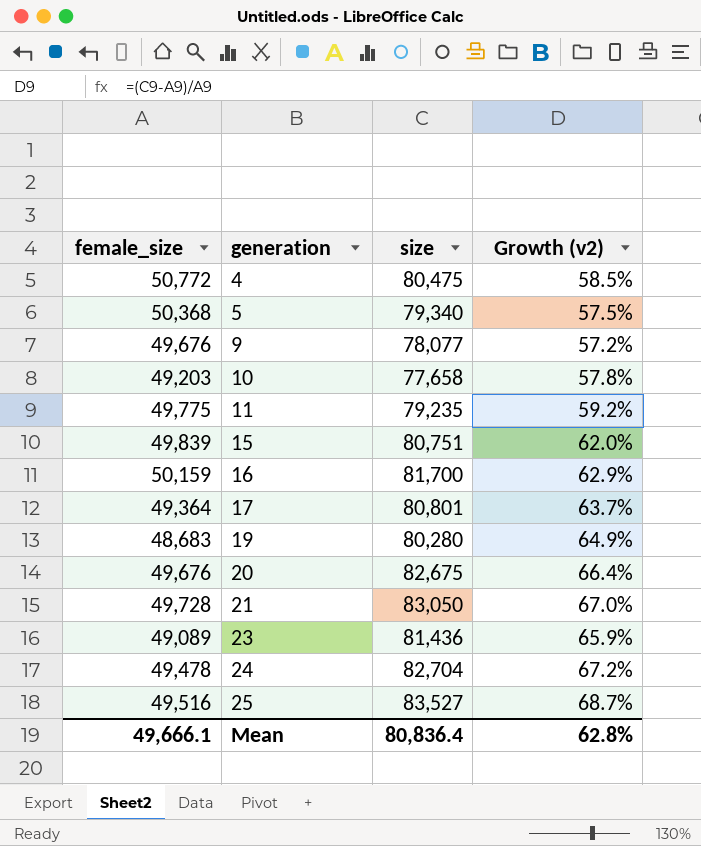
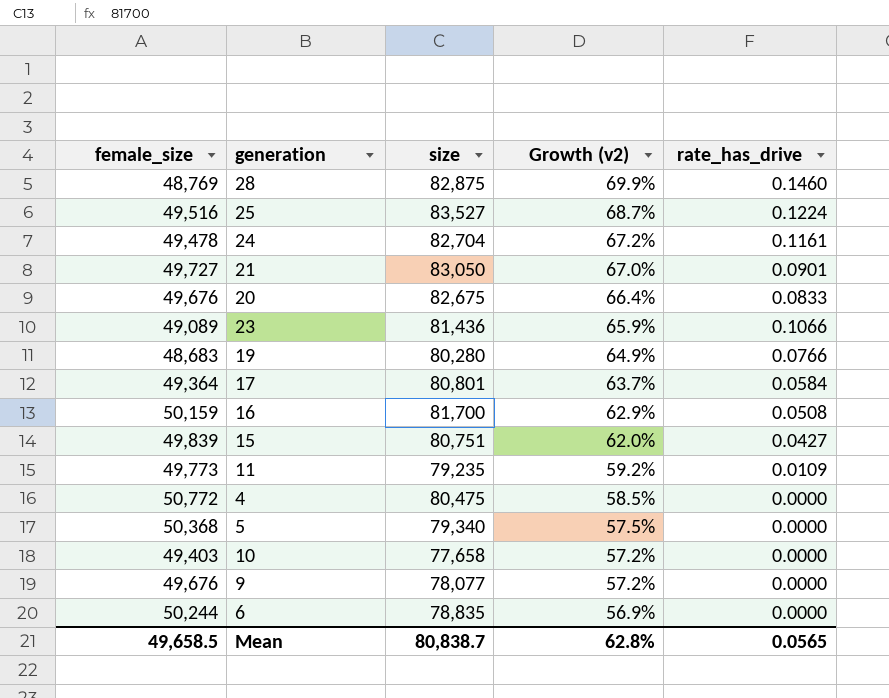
row order: generation ascending -> Growth (v2) descending
column rate_has_drive | position: none -> 5
row 28: none -> 48,769 | 82,875 | 69.9% | 0.1460
21 | female_size: 49,728 -> 49,727
11 | female_size: 49,775 -> 49,773
10 | female_size: 49,203 -> 49,403
10 | Growth (v2): 57.8% -> 57.2%
row 6: none -> 50,244 | 78,835 | 56.9% | 0.0000
Mean | female_size: 49,666.1 -> 49,658.5
Mean | size: 80,836.4 -> 80,838.7

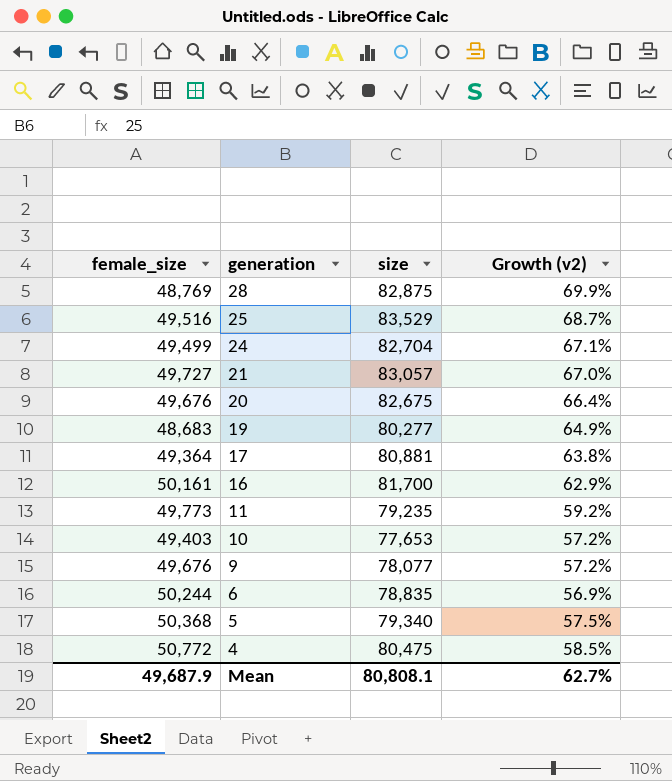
row order: Growth (v2) descending -> generation descending
column rate_has_drive | position: 5 -> none
row 23: 49,089 | 81,436 | 65.9% | 0.1066 -> none
row 15: 49,839 | 80,751 | 62.0% | 0.0427 -> none
25 | size: 83,527 -> 83,529
24 | female_size: 49,478 -> 49,499
24 | Growth (v2): 67.2% -> 67.1%
21 | size: 83,050 -> 83,057
19 | size: 80,280 -> 80,277
17 | size: 80,801 -> 80,881
17 | Growth (v2): 63.7% -> 63.8%
16 | female_size: 50,159 -> 50,161
10 | size: 77,658 -> 77,653
Mean | female_size: 49,658.5 -> 49,687.9
Mean | size: 80,838.7 -> 80,808.1
Mean | Growth (v2): 62.8% -> 62.7%

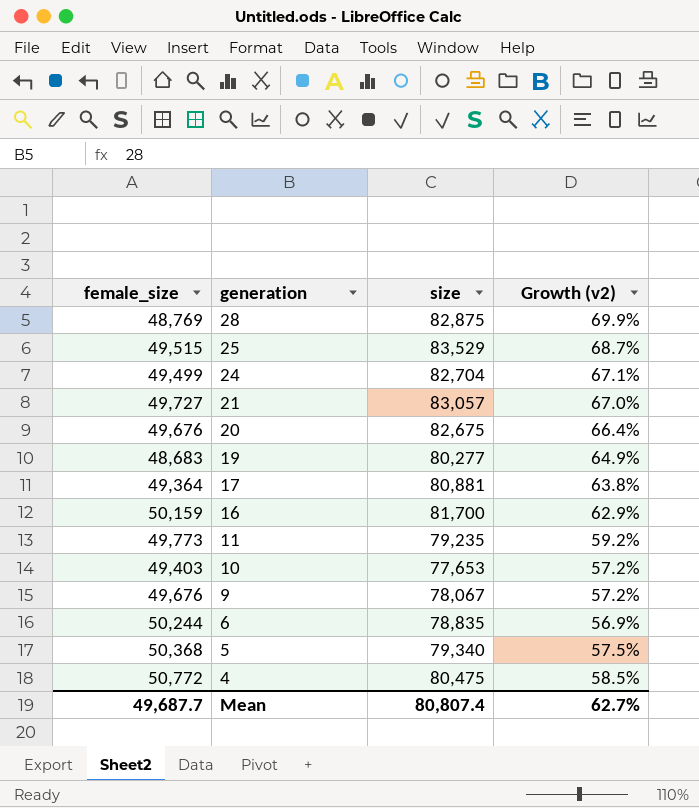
25 | female_size: 49,516 -> 49,515
16 | female_size: 50,161 -> 50,159
9 | size: 78,077 -> 78,067
Mean | female_size: 49,687.9 -> 49,687.7
Mean | size: 80,808.1 -> 80,807.4

